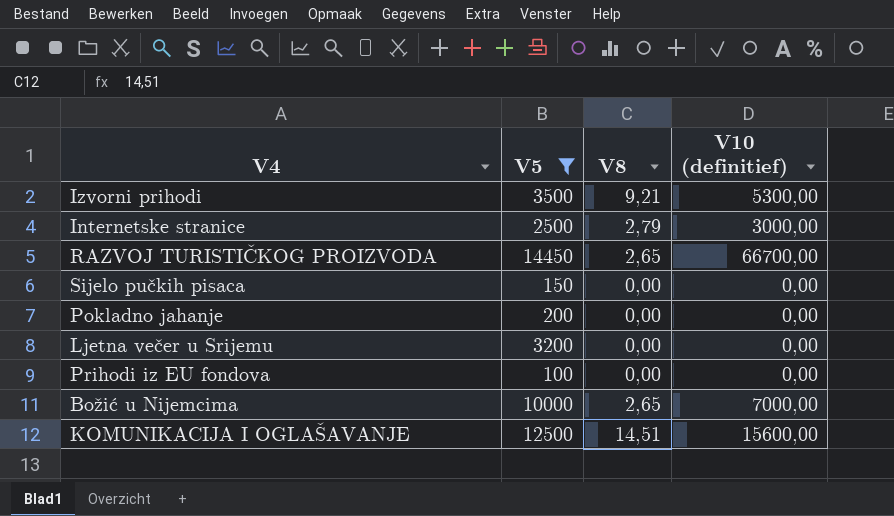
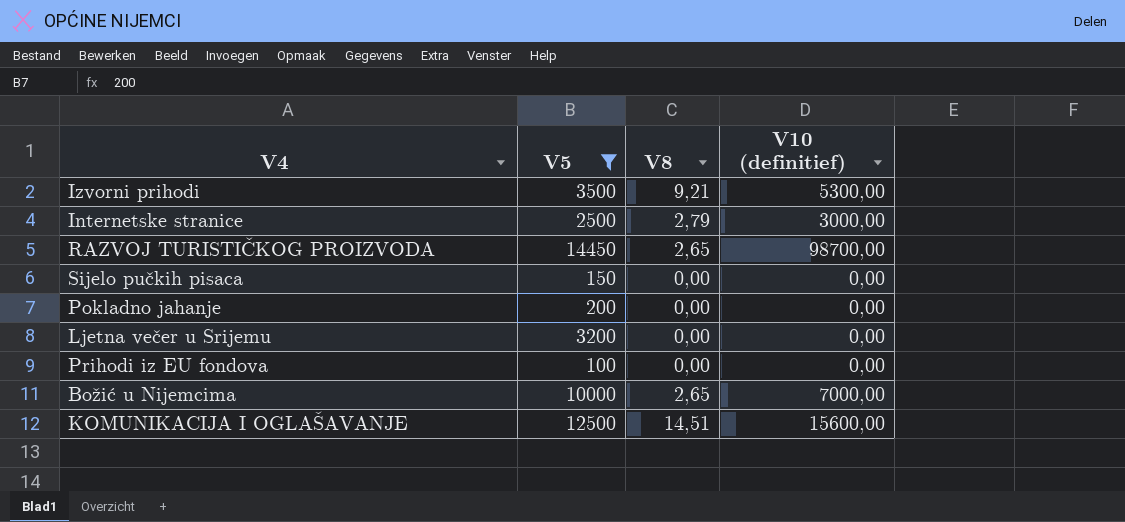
RAZVOJ TURISTIČKOG PROIZVODA | V10 (definitief): 66700,00 -> 98700,00

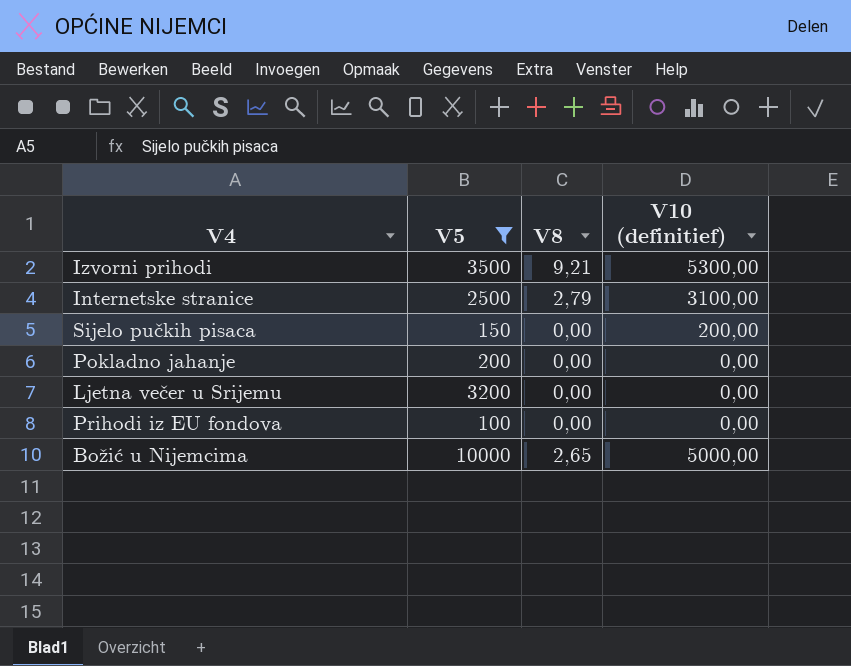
row RAZVOJ TURISTIČKOG PROIZVODA: 14450 | 2,65 | 98700,00 -> none
row KOMUNIKACIJA I OGLAŠAVANJE: 12500 | 14,51 | 15600,00 -> none
Internetske stranice | V10 (definitief): 3000,00 -> 3100,00
Sijelo pučkih pisaca | V10 (definitief): 0,00 -> 200,00
Božić u Nijemcima | V10 (definitief): 7000,00 -> 5000,00

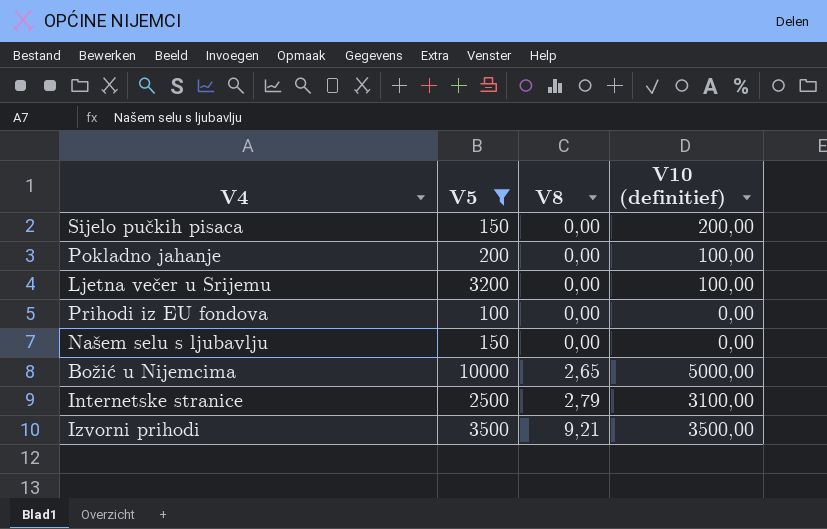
row order: none -> V8 ascending
Pokladno jahanje | V10 (definitief): 0,00 -> 100,00
Ljetna večer u Srijemu | V10 (definitief): 0,00 -> 100,00
row Našem selu s ljubavlju: none -> 150 | 0,00 | 0,00
Izvorni prihodi | V10 (definitief): 5300,00 -> 3500,00

